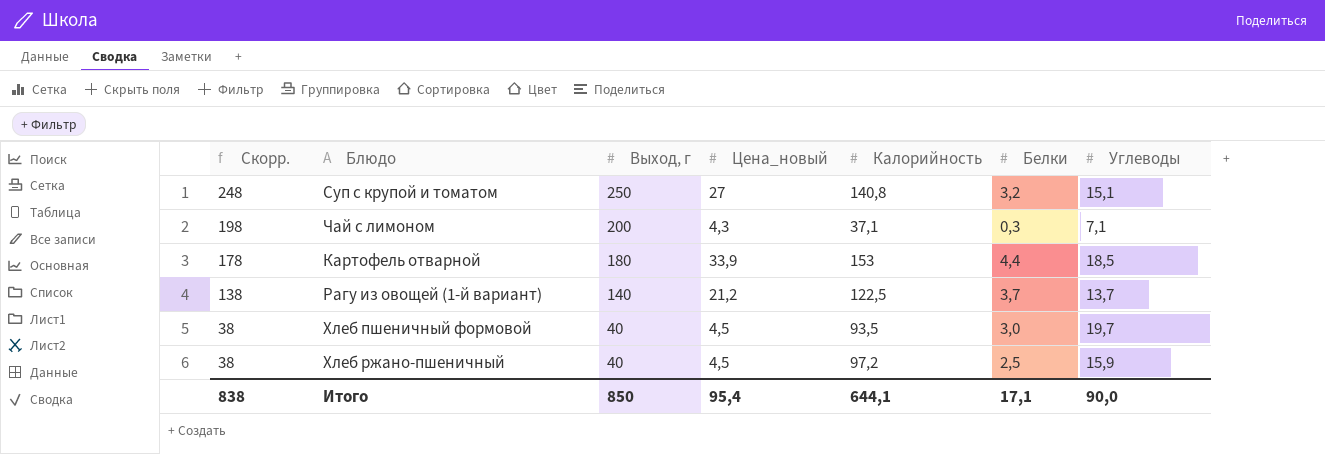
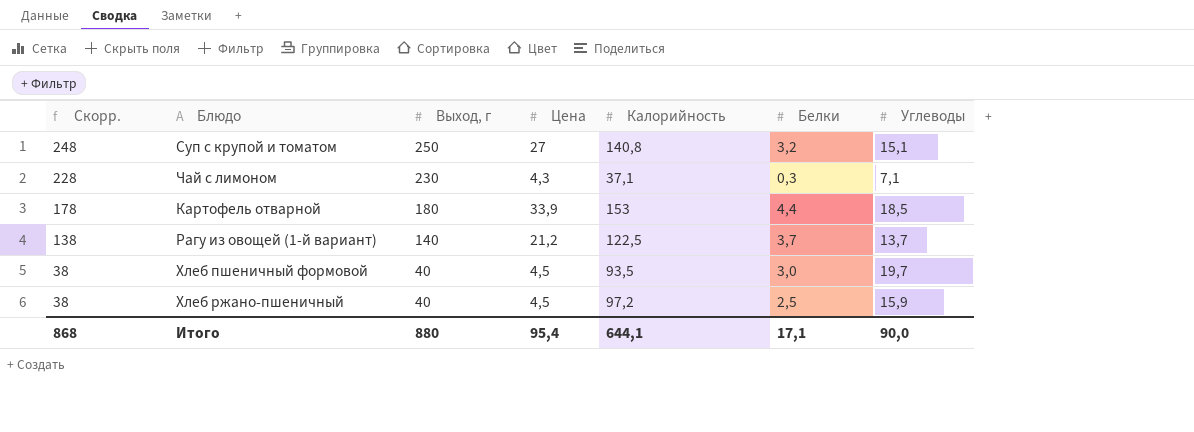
column name: Цена_новый -> Цена
Чай с лимоном | Скорр.: 198 -> 228
Чай с лимоном | Выход, г: 200 -> 230
Итого | Скорр.: 838 -> 868
Итого | Выход, г: 850 -> 880

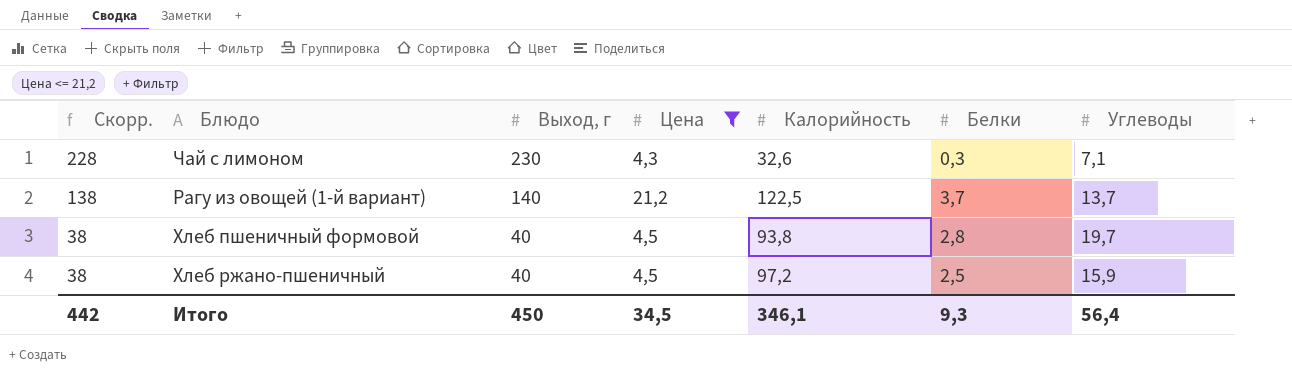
filter: none -> Цена <= 21,2
Чай с лимоном | Калорийность: 37,1 -> 32,6
Хлеб пшеничный формовой | Калорийность: 93,5 -> 93,8
Хлеб пшеничный формовой | Белки: 3,0 -> 2,8
Итого | Скорр.: 868 -> 442
Итого | Выход, г: 880 -> 450
Итого | Цена: 95,4 -> 34,5
Итого | Калорийность: 644,1 -> 346,1
Итого | Белки: 17,1 -> 9,3
Итого | Углеводы: 90,0 -> 56,4

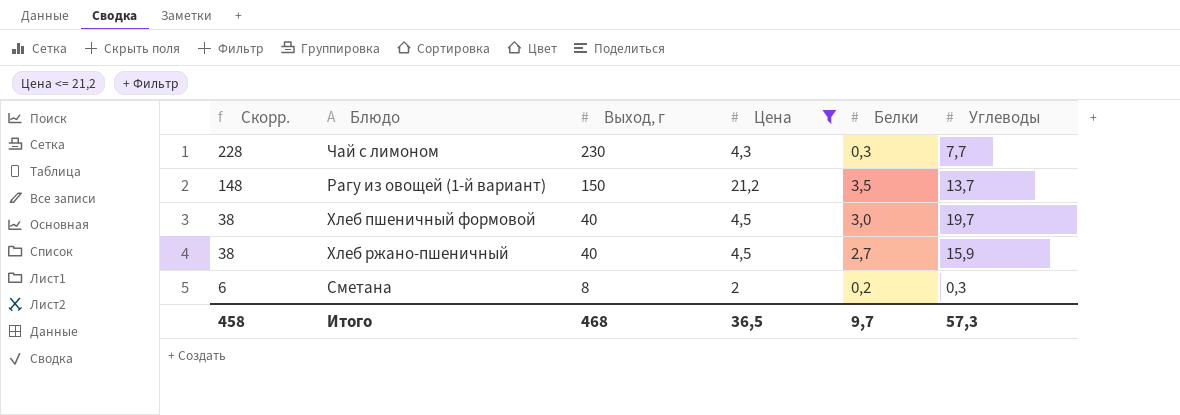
column Калорийность | position: 5 -> none
Чай с лимоном | Углеводы: 7,1 -> 7,7
Рагу из овощей (1-й вариант) | Скорр.: 138 -> 148
Рагу из овощей (1-й вариант) | Выход, г: 140 -> 150
Рагу из овощей (1-й вариант) | Белки: 3,7 -> 3,5
Хлеб пшеничный формовой | Белки: 2,8 -> 3,0
Хлеб ржано-пшеничный | Белки: 2,5 -> 2,7
row Сметана: none -> 6 | 8 | 2 | 0,2 | 0,3
Итого | Скорр.: 442 -> 458
Итого | Выход, г: 450 -> 468
Итого | Цена: 34,5 -> 36,5
Итого | Белки: 9,3 -> 9,7
Итого | Углеводы: 56,4 -> 57,3

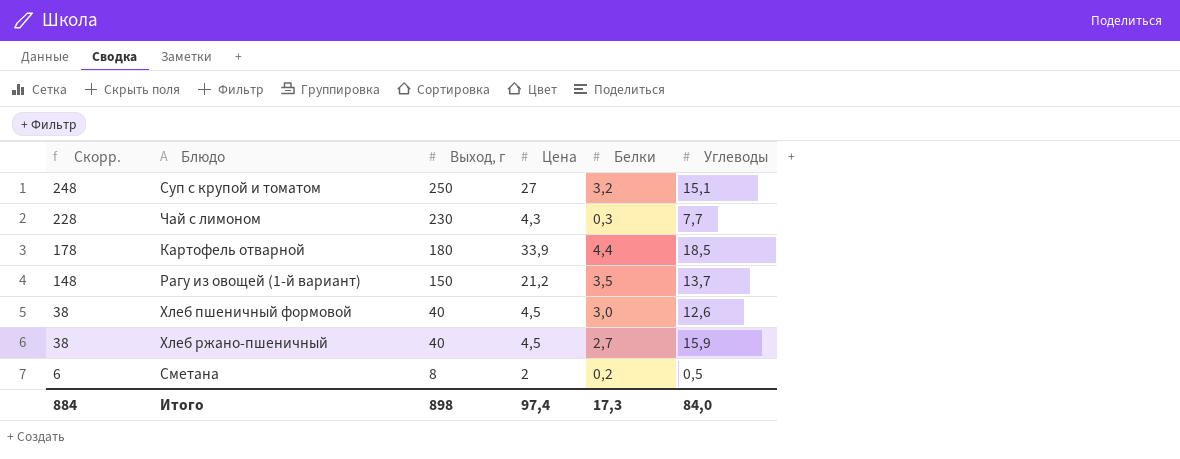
filter: Цена <= 21,2 -> none
Хлеб пшеничный формовой | Углеводы: 19,7 -> 12,6
Сметана | Углеводы: 0,3 -> 0,5
Итого | Скорр.: 458 -> 884
Итого | Выход, г: 468 -> 898
Итого | Цена: 36,5 -> 97,4
Итого | Белки: 9,7 -> 17,3
Итого | Углеводы: 57,3 -> 84,0

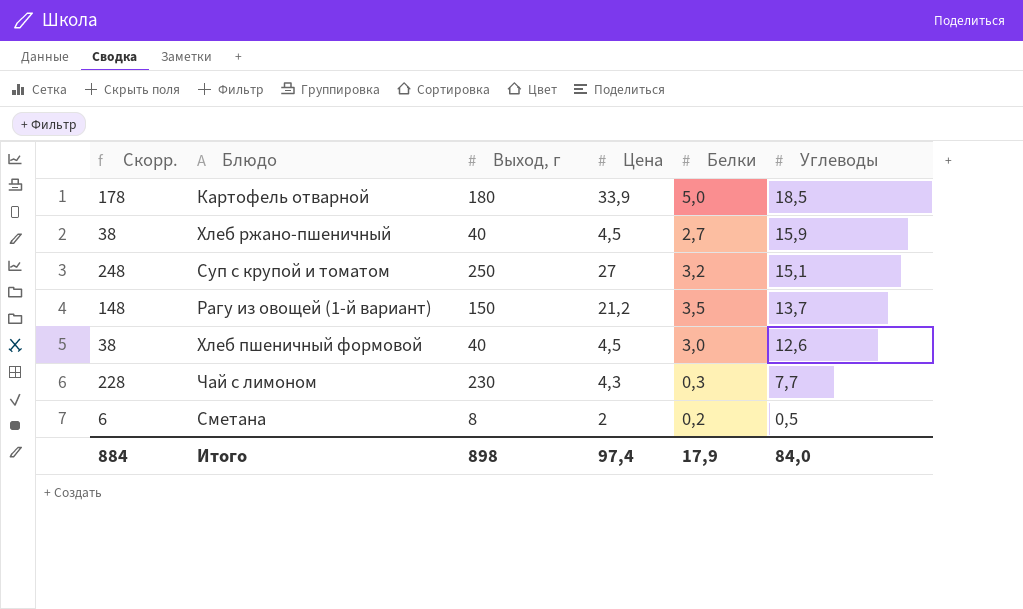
row order: Скорр. descending -> Углеводы descending
Картофель отварной | Белки: 4,4 -> 5,0
Итого | Белки: 17,3 -> 17,9

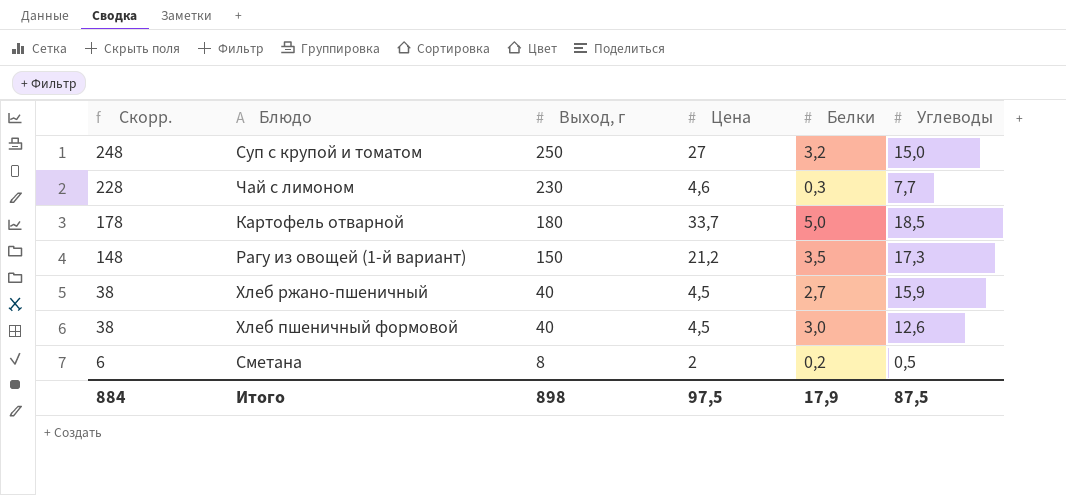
row order: Углеводы descending -> Скорр. descending
Суп с крупой и томатом | Углеводы: 15,1 -> 15,0
Чай с лимоном | Цена: 4,3 -> 4,6
Картофель отварной | Цена: 33,9 -> 33,7
Рагу из овощей (1-й вариант) | Углеводы: 13,7 -> 17,3
Итого | Цена: 97,4 -> 97,5
Итого | Углеводы: 84,0 -> 87,5

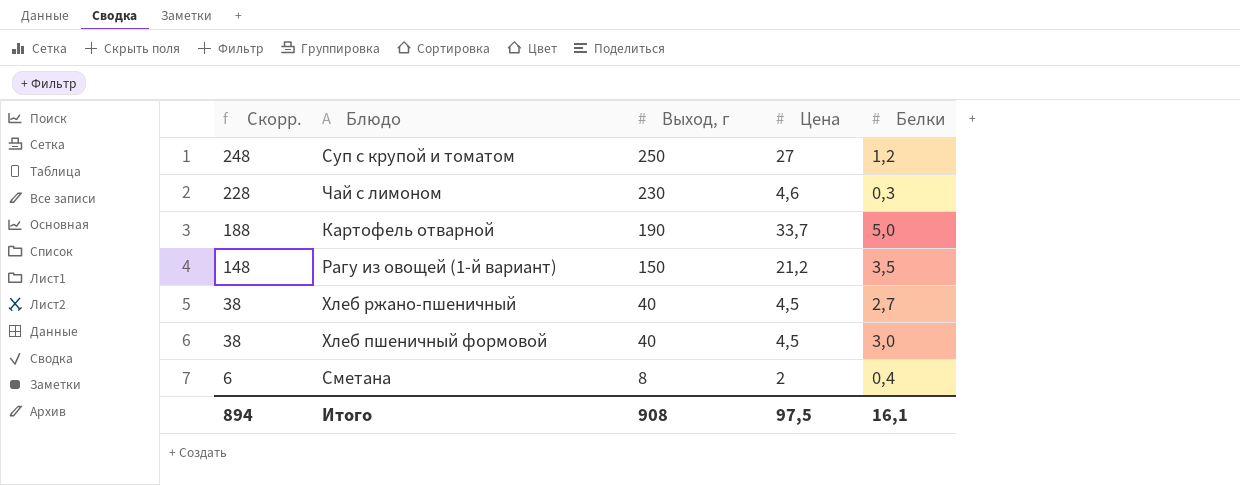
column Углеводы | position: 6 -> none
Суп с крупой и томатом | Белки: 3,2 -> 1,2
Картофель отварной | Скорр.: 178 -> 188
Картофель отварной | Выход, г: 180 -> 190
Сметана | Белки: 0,2 -> 0,4
Итого | Скорр.: 884 -> 894
Итого | Выход, г: 898 -> 908
Итого | Белки: 17,9 -> 16,1

